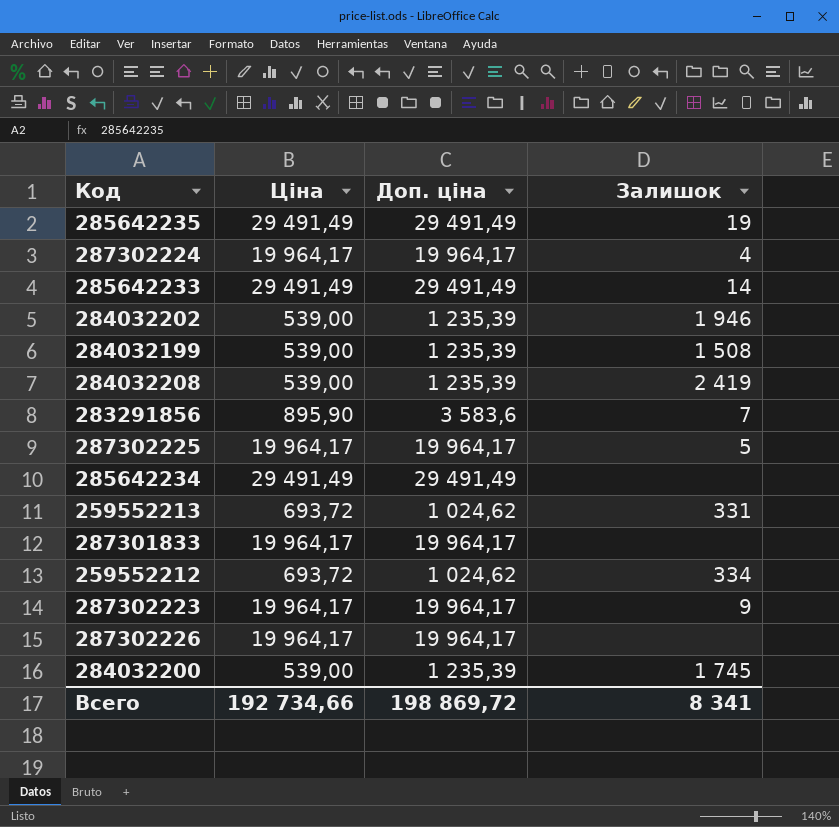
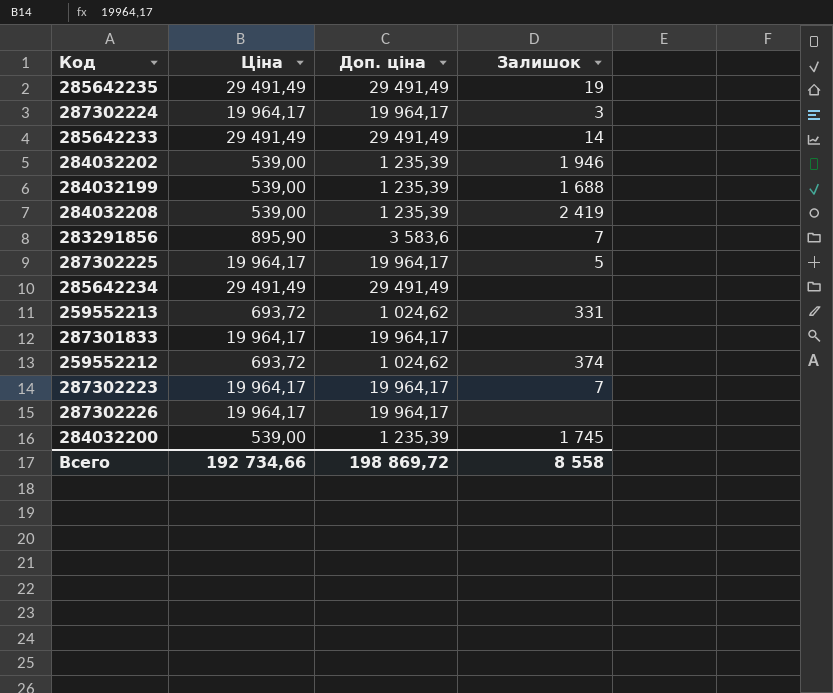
287302224 | Залишок: 4 -> 3
284032199 | Залишок: 1 508 -> 1 688
259552212 | Залишок: 334 -> 374
287302223 | Залишок: 9 -> 7
Всего | Залишок: 8 341 -> 8 558

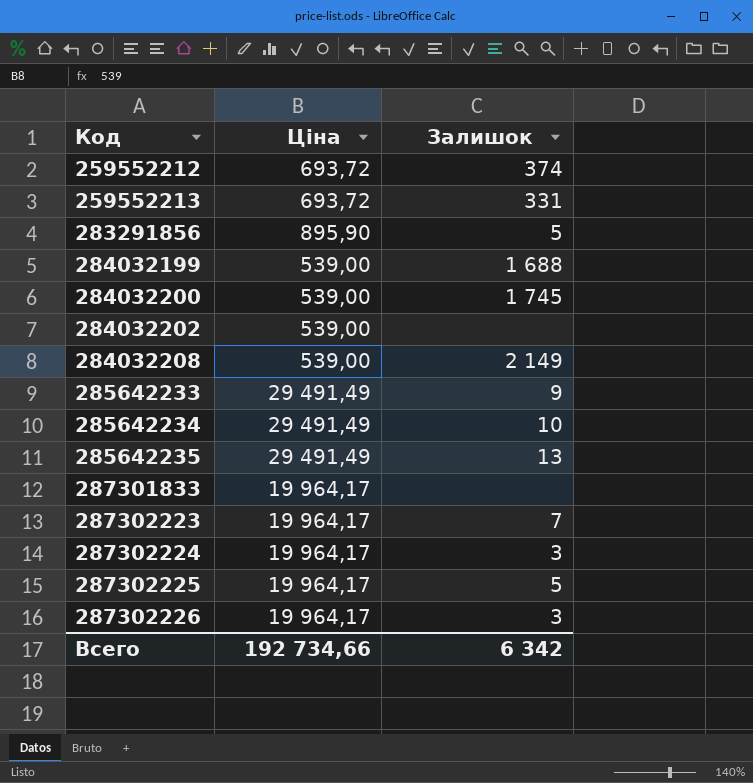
row order: none -> Код ascending
column Доп. ціна | position: 3 -> none
283291856 | Залишок: 7 -> 5
284032202 | Залишок: 1 946 -> none
284032208 | Залишок: 2 419 -> 2 149
285642233 | Залишок: 14 -> 9
285642234 | Залишок: none -> 10
285642235 | Залишок: 19 -> 13
287302226 | Залишок: none -> 3
Всего | Залишок: 8 558 -> 6 342

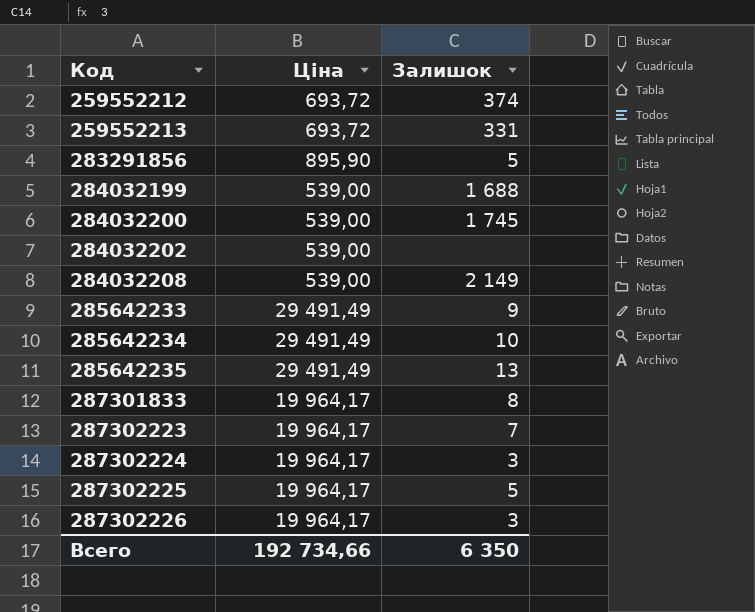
287301833 | Залишок: none -> 8
Всего | Залишок: 6 342 -> 6 350

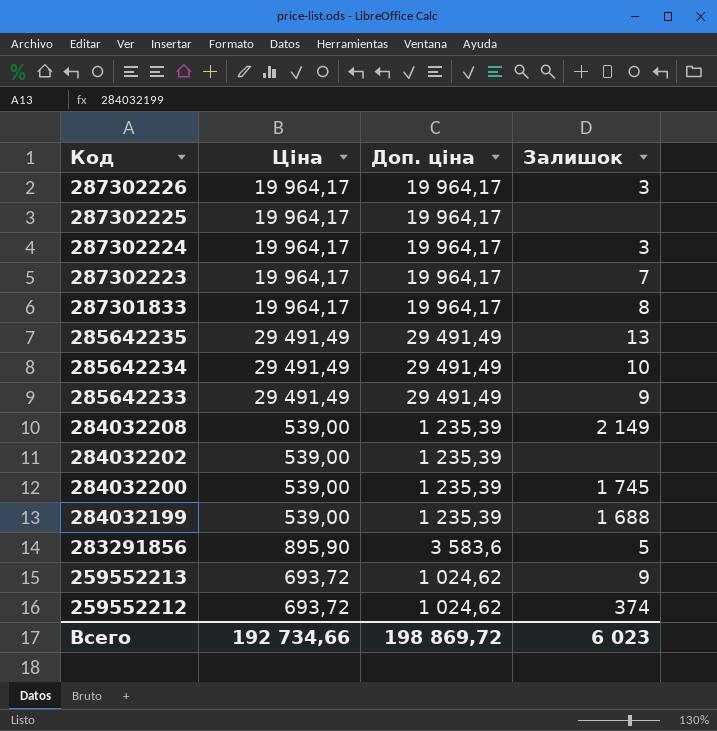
row order: Код ascending -> Код descending
column Доп. ціна | position: none -> 3
287302225 | Залишок: 5 -> none
259552213 | Залишок: 331 -> 9
Всего | Залишок: 6 350 -> 6 023

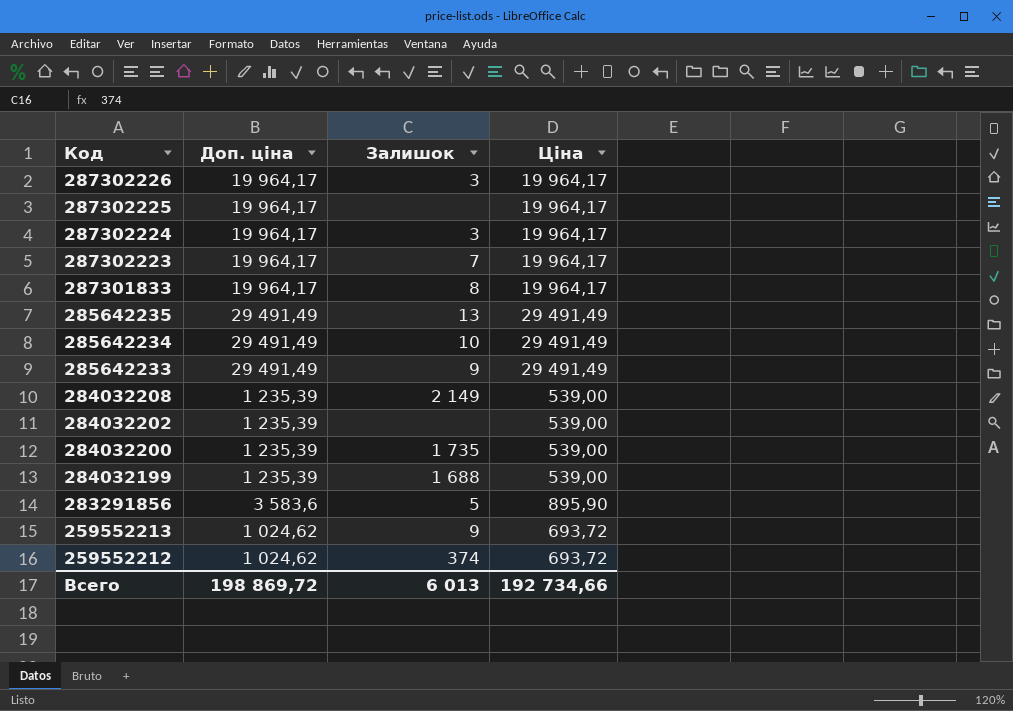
column Ціна | position: 2 -> 4
284032200 | Залишок: 1 745 -> 1 735
Всего | Залишок: 6 023 -> 6 013

